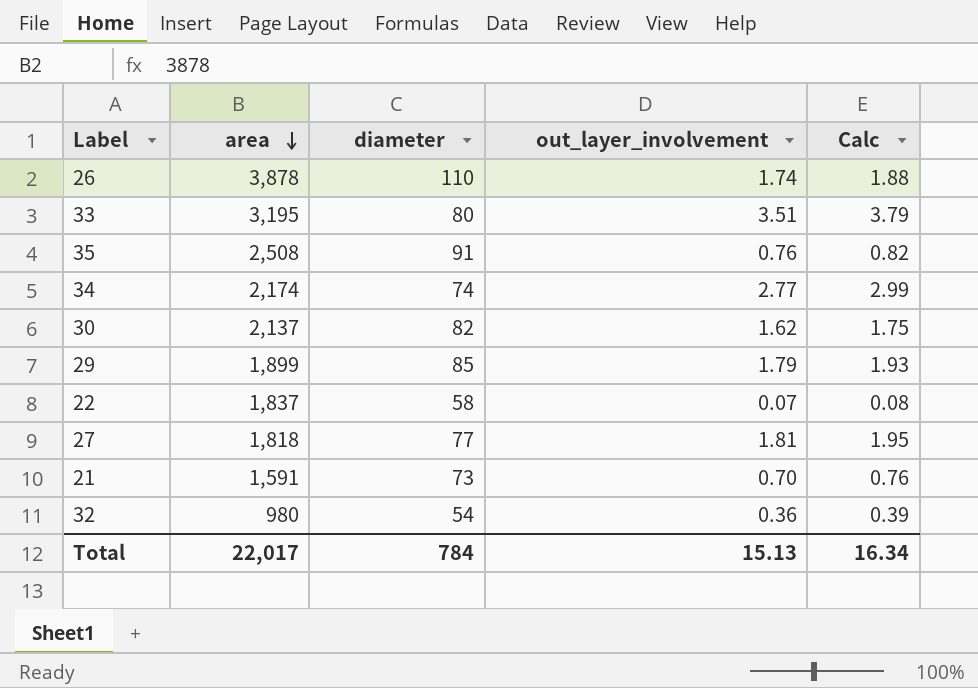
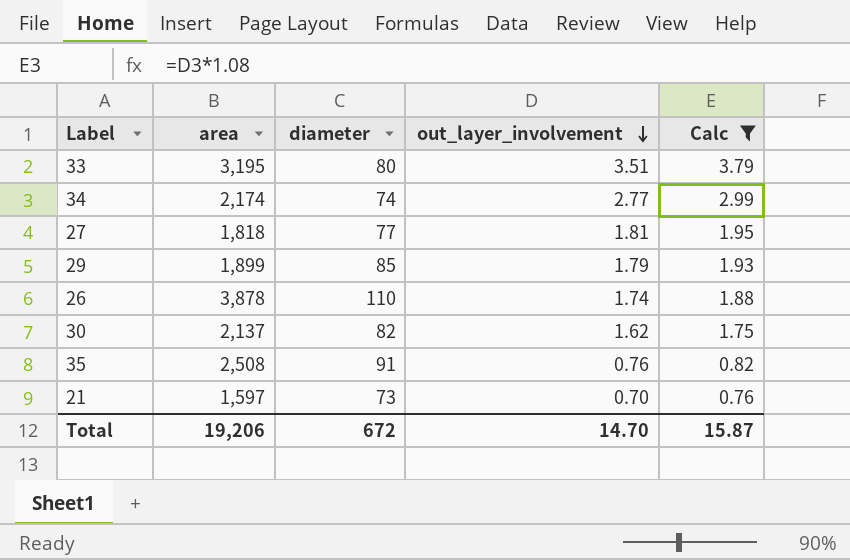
filter: none -> Calc >= 0.76
row order: area descending -> out_layer_involvement descending
21 | area: 1,591 -> 1,597
Total | area: 22,017 -> 19,206
Total | diameter: 784 -> 672
Total | out_layer_involvement: 15.13 -> 14.70
Total | Calc: 16.34 -> 15.87

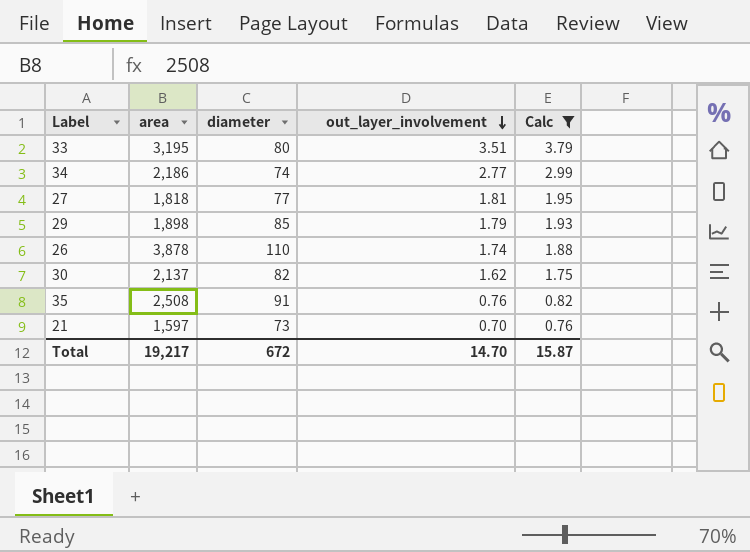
34 | area: 2,174 -> 2,186
29 | area: 1,899 -> 1,898
Total | area: 19,206 -> 19,217

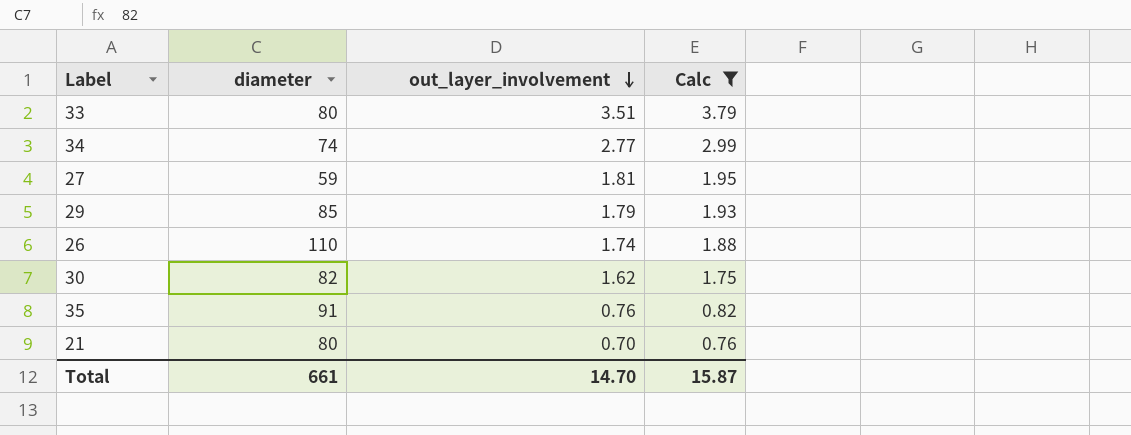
column area | position: 2 -> none
27 | diameter: 77 -> 59
21 | diameter: 73 -> 80
Total | diameter: 672 -> 661

